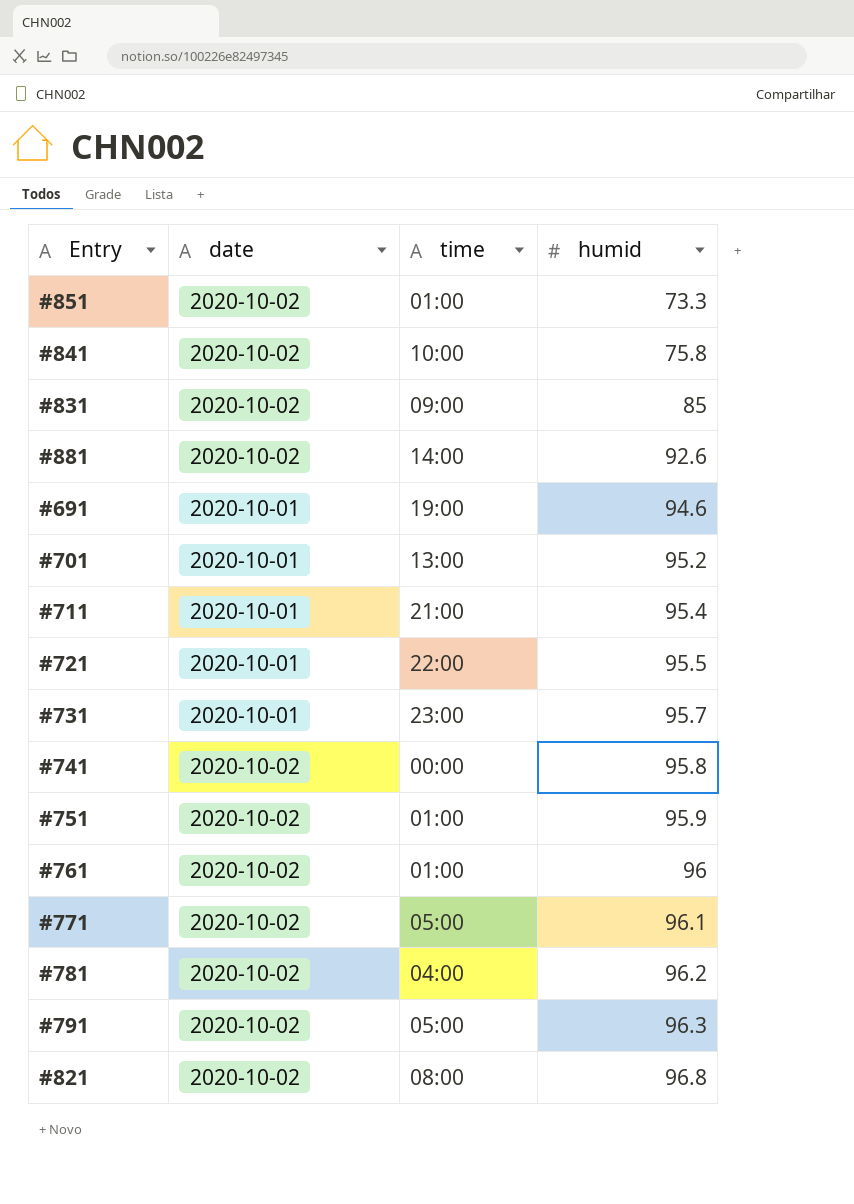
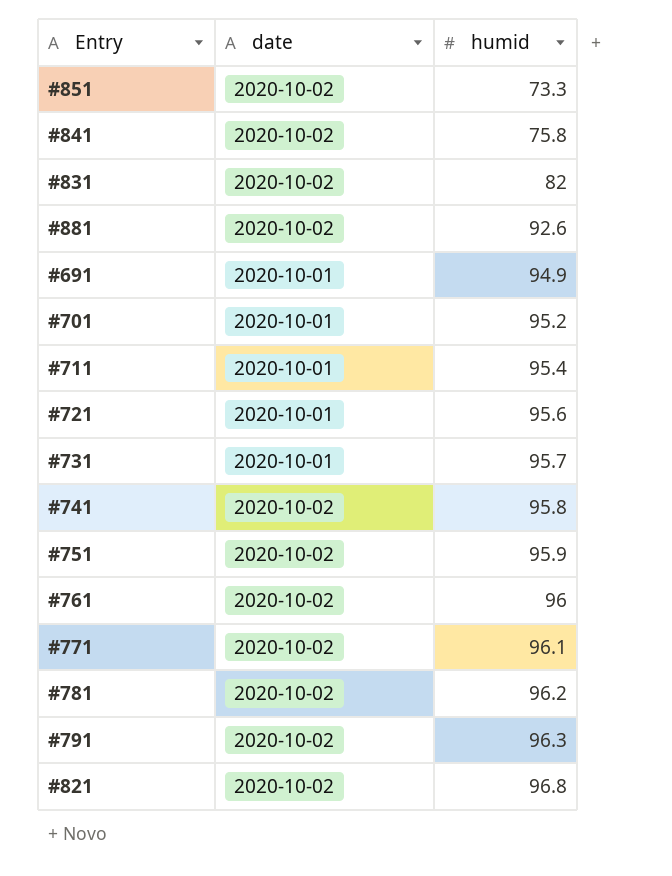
column time | position: 3 -> none
#831 | humid: 85 -> 82
#691 | humid: 94.6 -> 94.9
#721 | humid: 95.5 -> 95.6

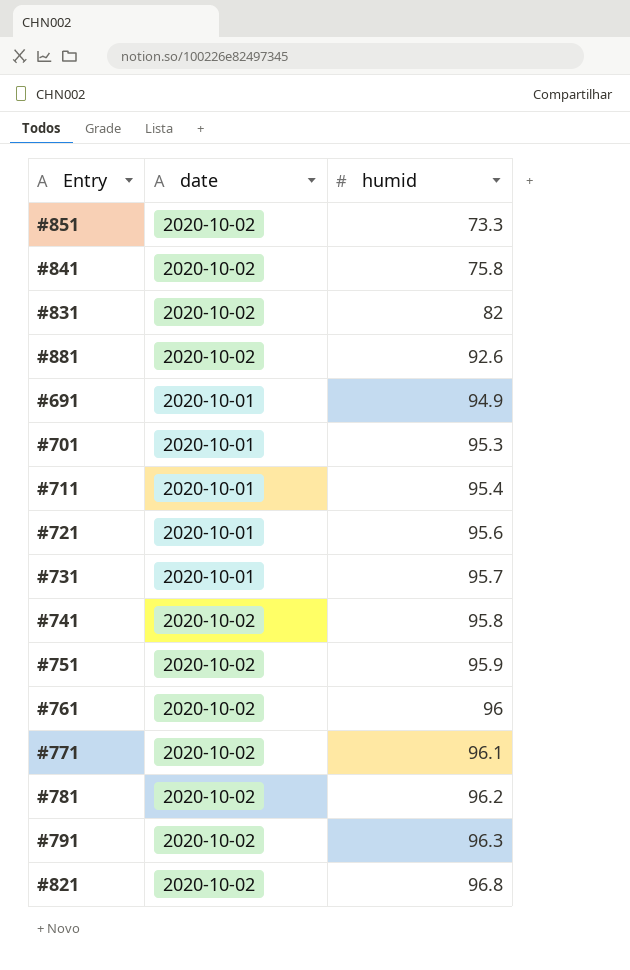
#701 | humid: 95.2 -> 95.3

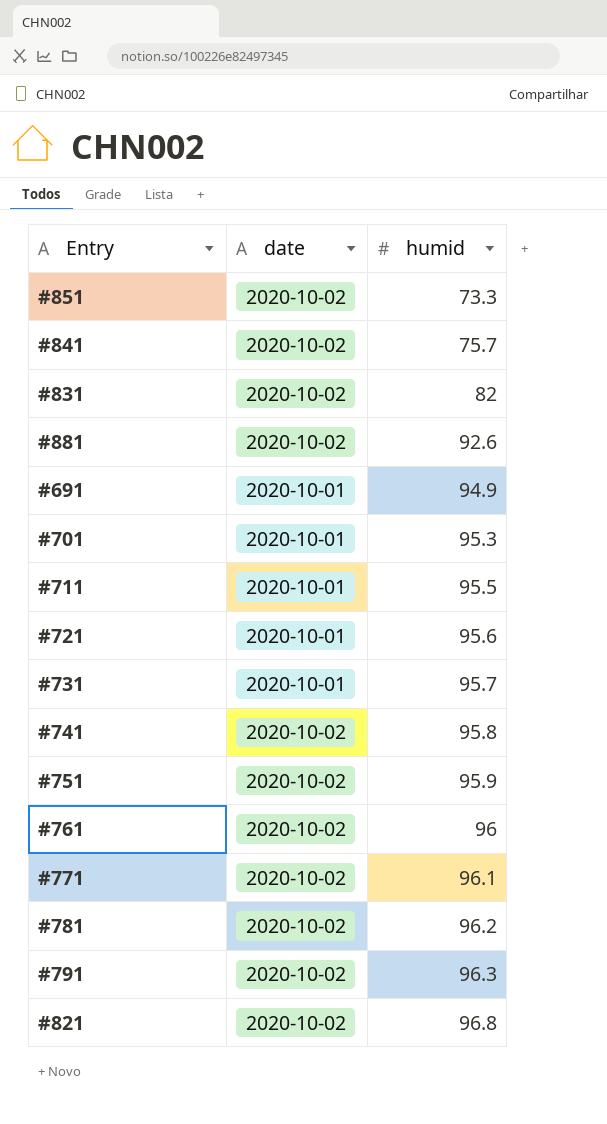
#841 | humid: 75.8 -> 75.7
#711 | humid: 95.4 -> 95.5

